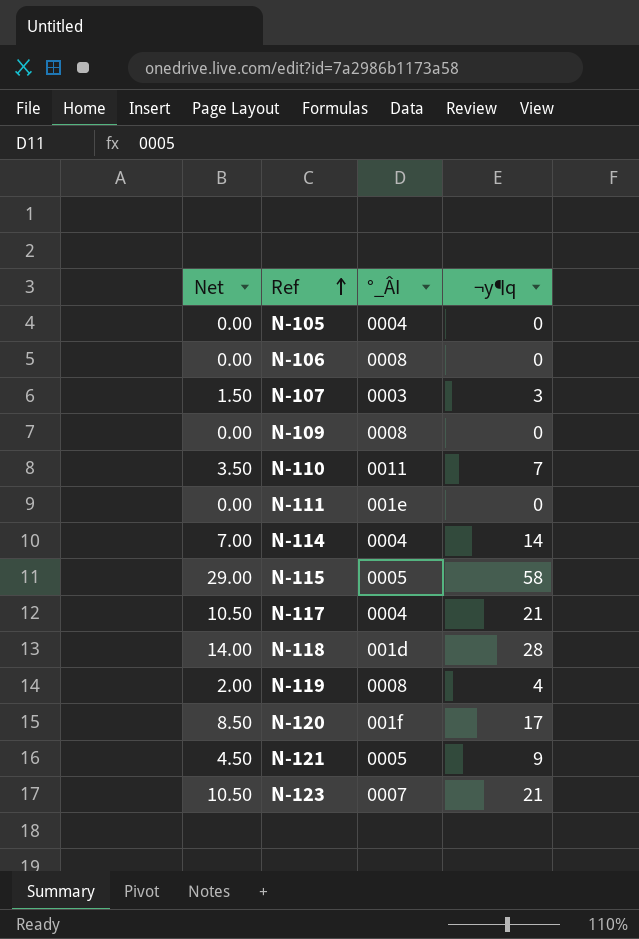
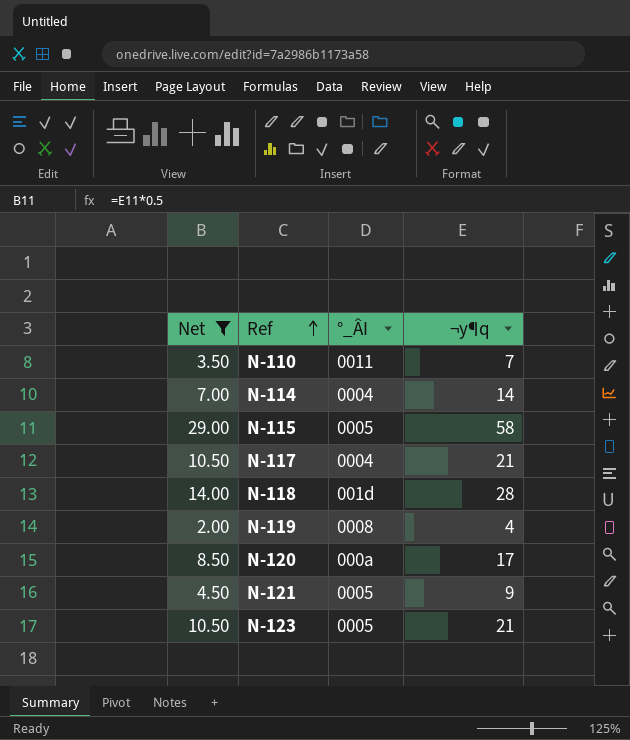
filter: none -> Net >= 2.00
N-120 | °_ÂI: 001f -> 000a
N-123 | °_ÂI: 0007 -> 0005

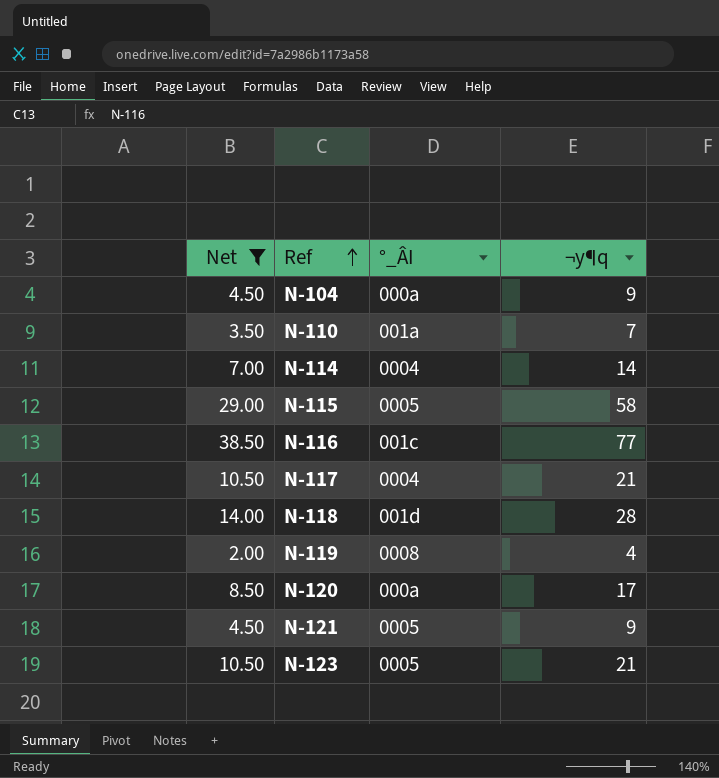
row N-104: none -> 4.50 | 000a | 9
N-110 | °_ÂI: 0011 -> 001a
row N-116: none -> 38.50 | 001c | 77

